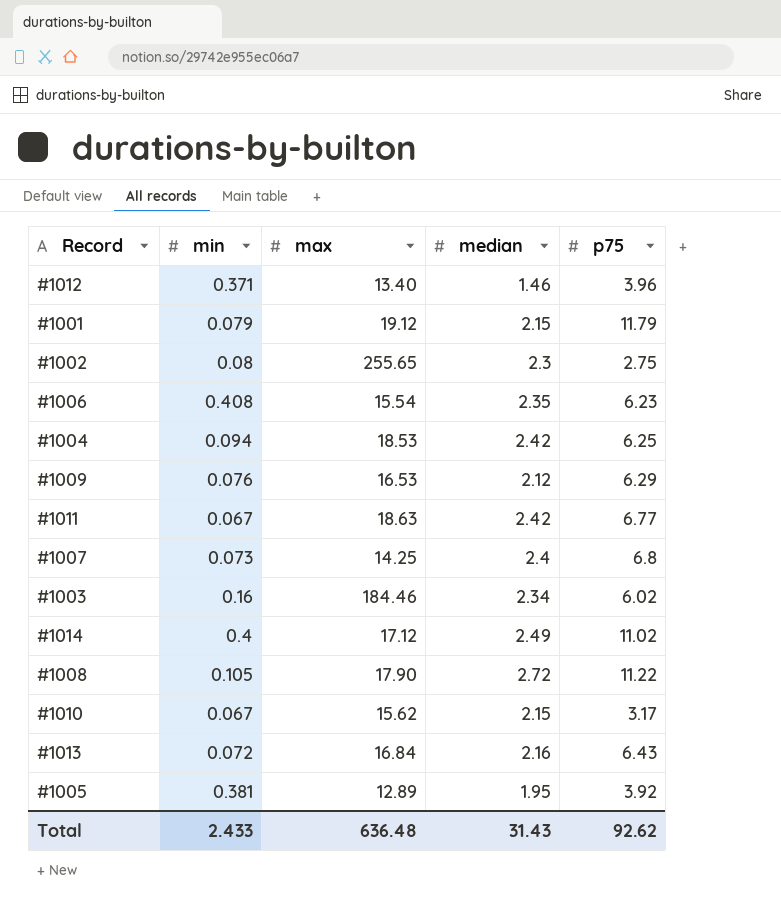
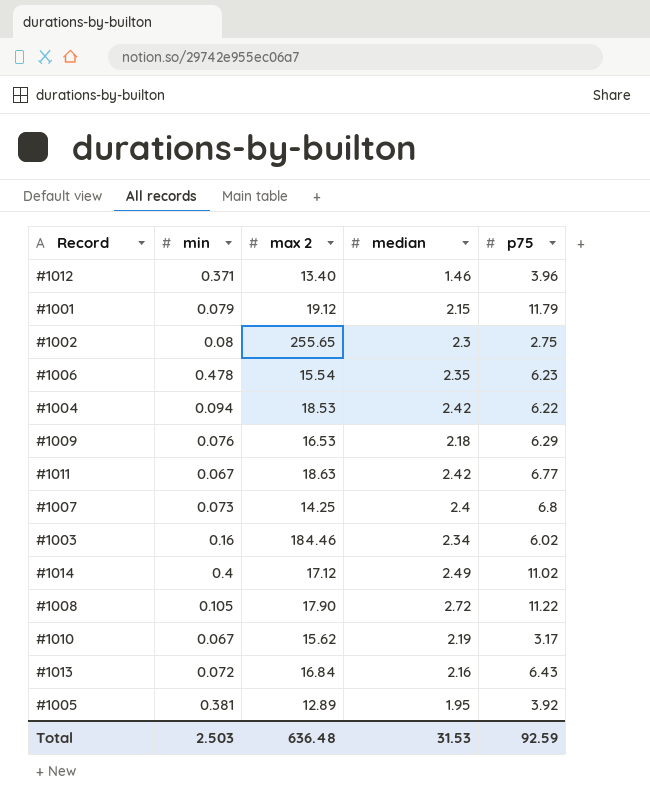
column name: max -> max 2
#1006 | min: 0.408 -> 0.478
#1004 | p75: 6.25 -> 6.22
#1009 | median: 2.12 -> 2.18
#1010 | median: 2.15 -> 2.19
Total | min: 2.433 -> 2.503
Total | median: 31.43 -> 31.53
Total | p75: 92.62 -> 92.59

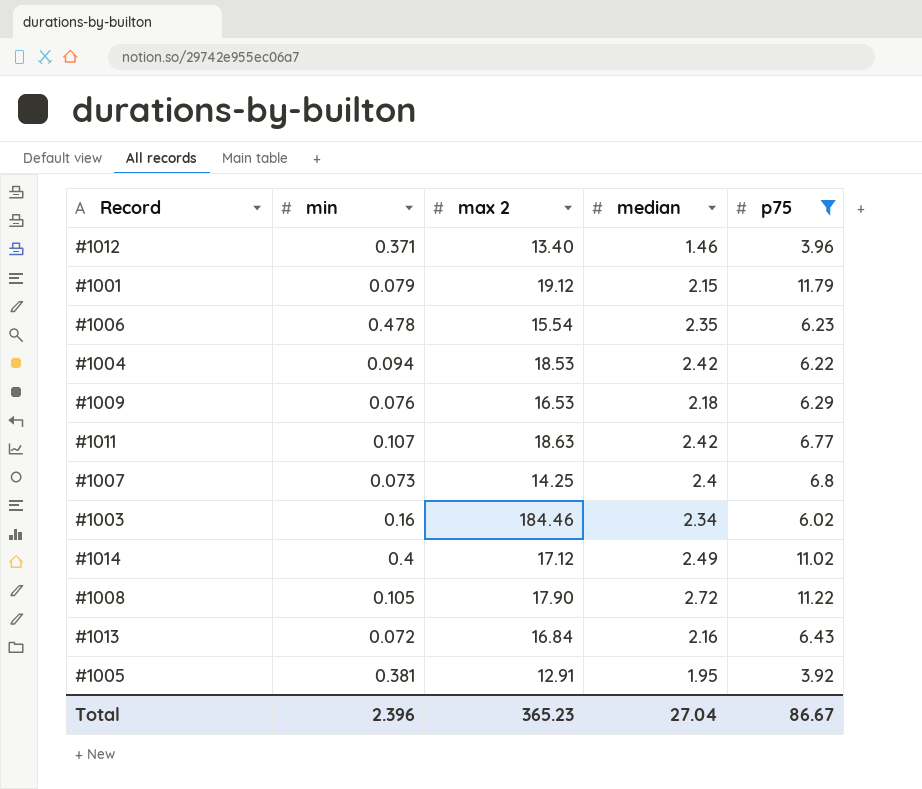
filter: none -> p75 >= 3.92
#1011 | min: 0.067 -> 0.107
#1005 | max 2: 12.89 -> 12.91
Total | min: 2.503 -> 2.396
Total | max 2: 636.48 -> 365.23
Total | median: 31.53 -> 27.04
Total | p75: 92.59 -> 86.67

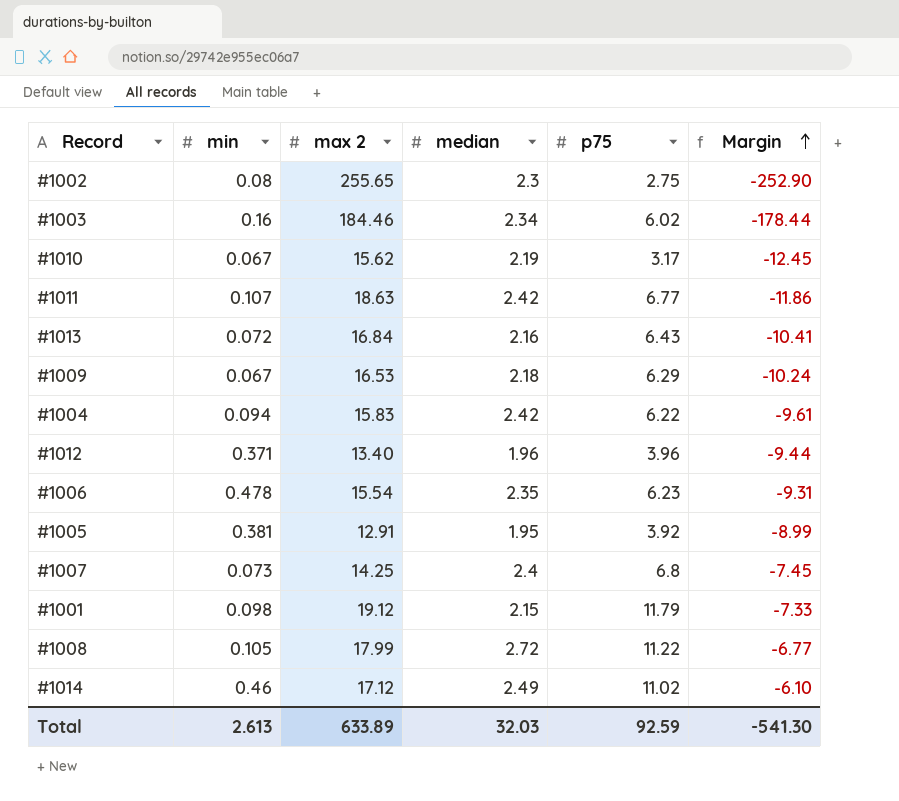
filter: p75 >= 3.92 -> none
row order: none -> Margin ascending
column Margin | formula: none -> [p75] - [max 2]
#1009 | min: 0.076 -> 0.067
#1004 | max 2: 18.53 -> 15.83
#1012 | median: 1.46 -> 1.96
#1001 | min: 0.079 -> 0.098
#1008 | max 2: 17.90 -> 17.99
#1014 | min: 0.4 -> 0.46
Total | min: 2.396 -> 2.613
Total | max 2: 365.23 -> 633.89
Total | median: 27.04 -> 32.03
Total | p75: 86.67 -> 92.59

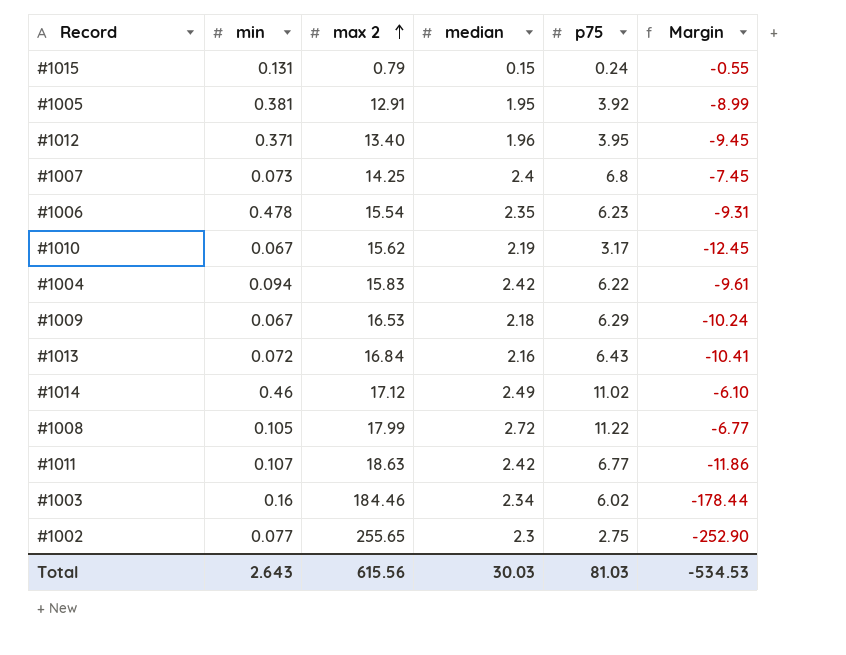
row order: Margin ascending -> max 2 ascending
row #1001: 0.098 | 19.12 | 2.15 | 11.79 | -7.33 -> none
row #1015: none -> 0.131 | 0.79 | 0.15 | 0.24 | -0.55
#1012 | p75: 3.96 -> 3.95
#1012 | Margin: -9.44 -> -9.45
#1002 | min: 0.08 -> 0.077
Total | min: 2.613 -> 2.643
Total | max 2: 633.89 -> 615.56
Total | median: 32.03 -> 30.03
Total | p75: 92.59 -> 81.03
Total | Margin: -541.30 -> -534.53

